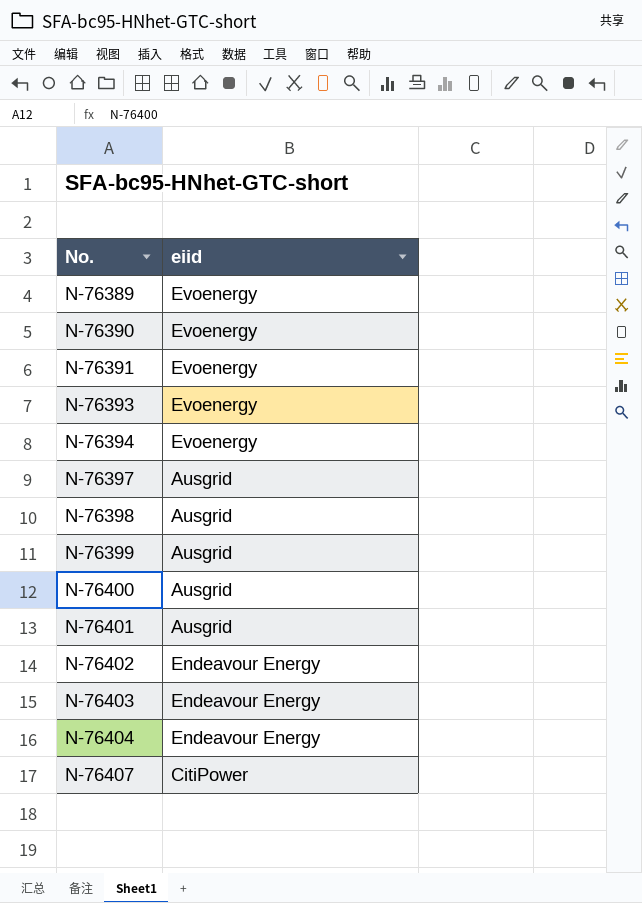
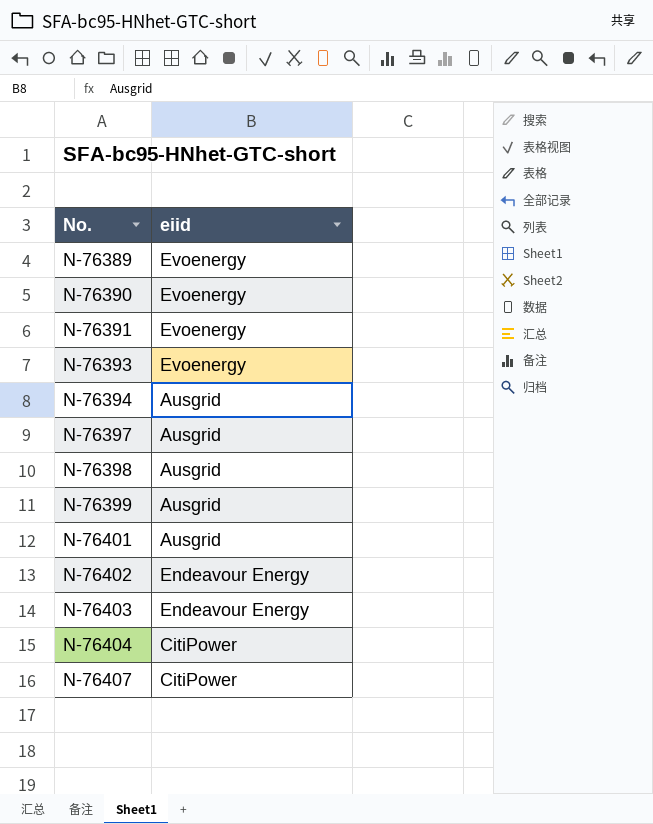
row N-76400: Ausgrid -> none
N-76394 | eiid: Evoenergy -> Ausgrid
N-76404 | eiid: Endeavour Energy -> CitiPower

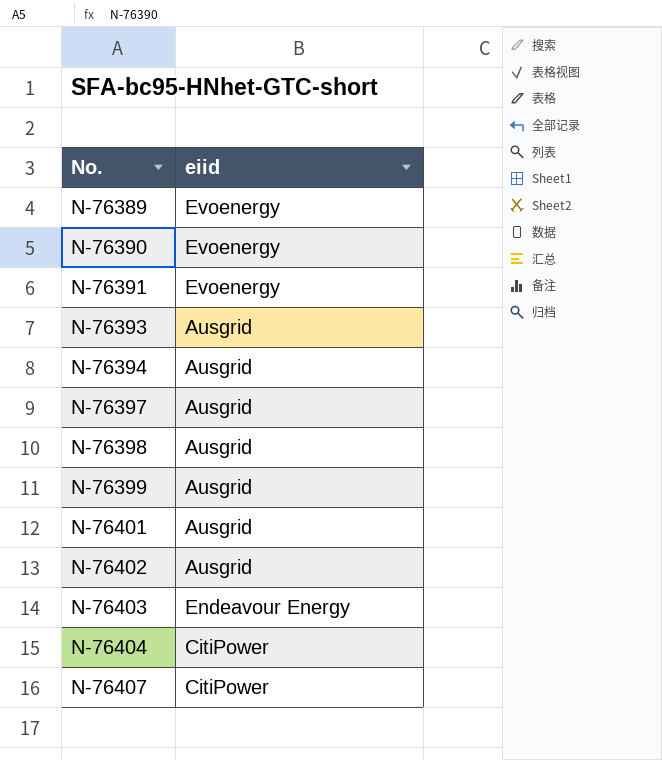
N-76393 | eiid: Evoenergy -> Ausgrid
N-76402 | eiid: Endeavour Energy -> Ausgrid

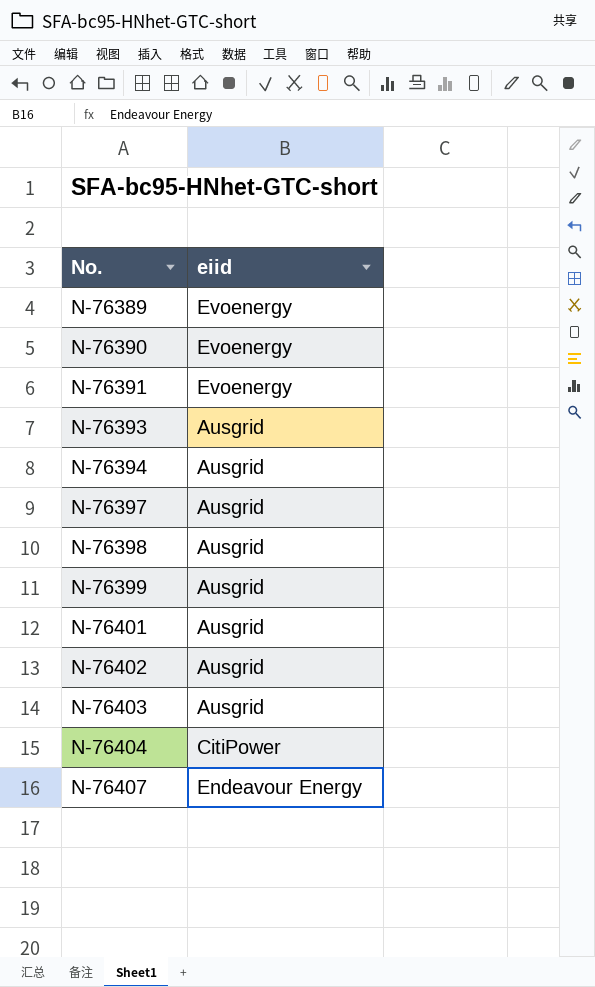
N-76403 | eiid: Endeavour Energy -> Ausgrid
N-76407 | eiid: CitiPower -> Endeavour Energy

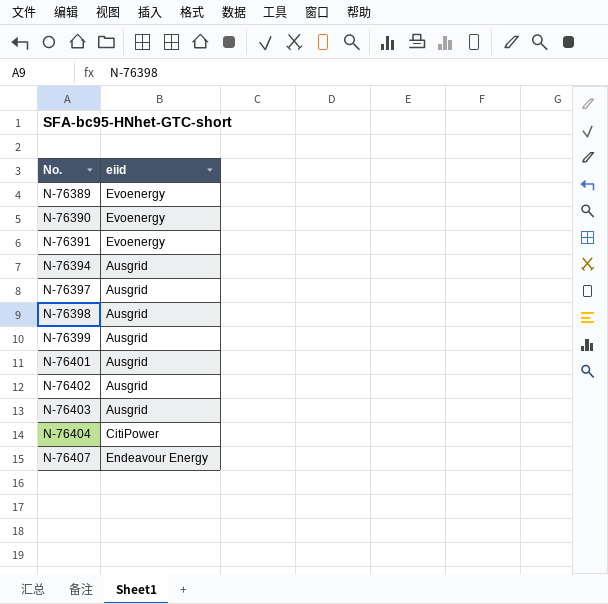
row N-76393: Ausgrid -> none

